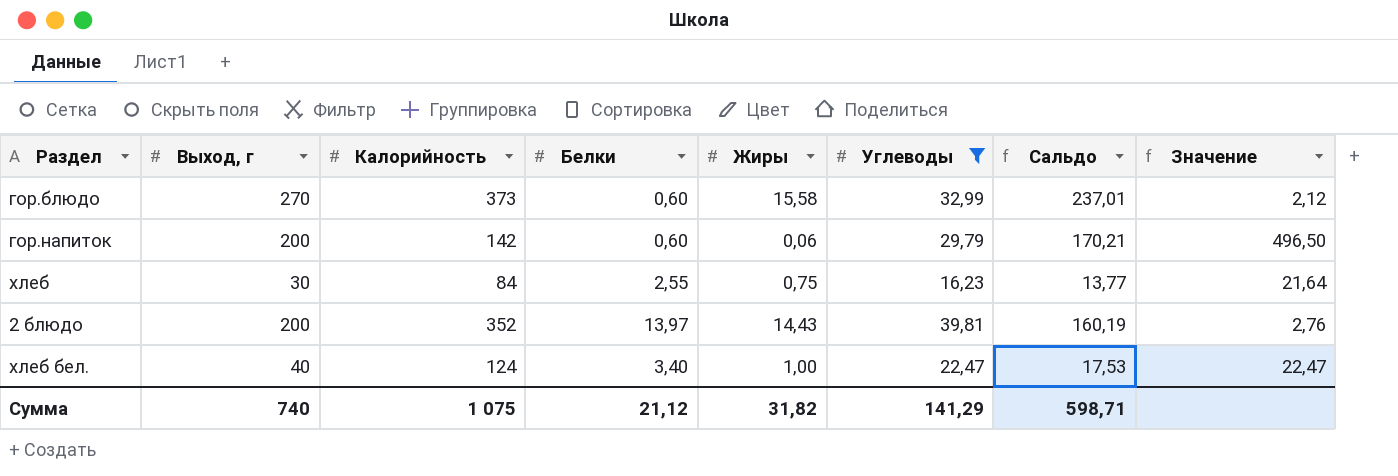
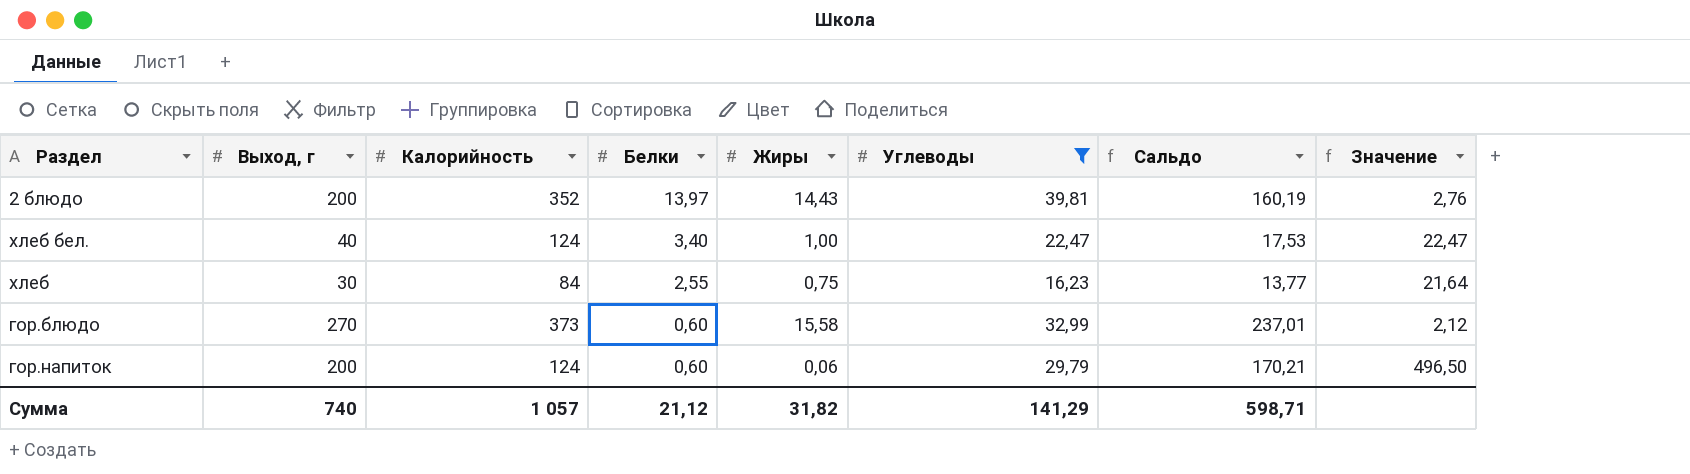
row order: none -> Белки descending
гор.напиток | Калорийность: 142 -> 124
Сумма | Калорийность: 1 075 -> 1 057

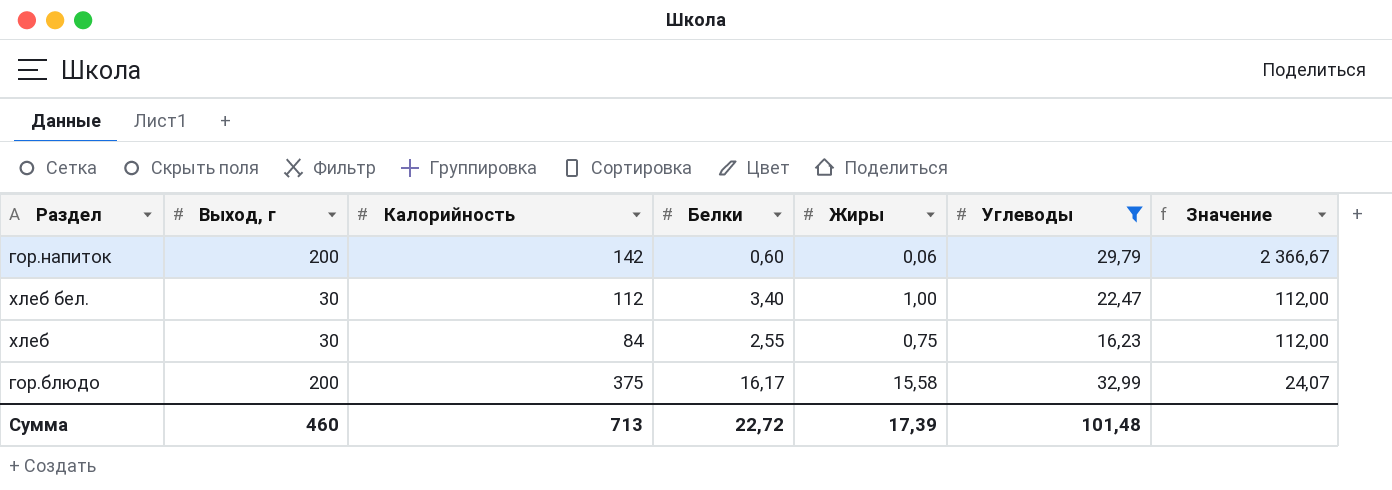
row order: Белки descending -> Значение descending
column Сальдо | formula: [Выход, г] - [Углеводы] -> none
column Значение | formula: [Углеводы] / [Жиры] -> [Калорийность] / [Жиры]
row 2 блюдо: 200 | 352 | 13,97 | 14,43 | 39,81 | 160,19 | 2,76 -> none
гор.напиток | Калорийность: 124 -> 142
хлеб бел. | Выход, г: 40 -> 30
хлеб бел. | Калорийность: 124 -> 112
гор.блюдо | Выход, г: 270 -> 200
гор.блюдо | Калорийность: 373 -> 375
гор.блюдо | Белки: 0,60 -> 16,17
Сумма | Выход, г: 740 -> 460
Сумма | Калорийность: 1 057 -> 713
Сумма | Белки: 21,12 -> 22,72
Сумма | Жиры: 31,82 -> 17,39
Сумма | Углеводы: 141,29 -> 101,48

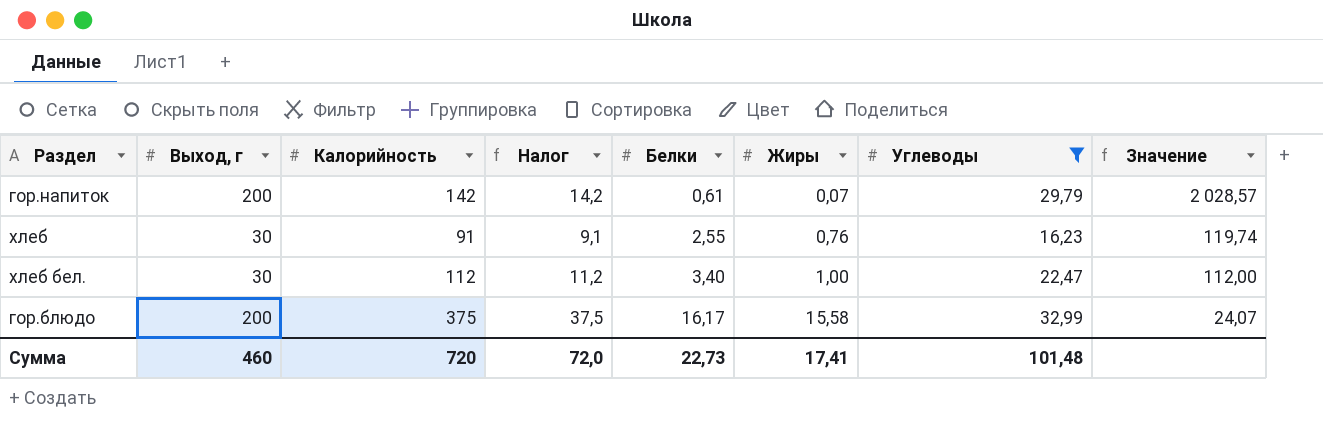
row order: Значение descending -> Белки ascending
column Налог | formula: none -> [Калорийность] * 0,1
гор.напиток | Белки: 0,60 -> 0,61
гор.напиток | Жиры: 0,06 -> 0,07
гор.напиток | Значение: 2 366,67 -> 2 028,57
хлеб | Калорийность: 84 -> 91
хлеб | Жиры: 0,75 -> 0,76
хлеб | Значение: 112,00 -> 119,74
Сумма | Калорийность: 713 -> 720
Сумма | Белки: 22,72 -> 22,73
Сумма | Жиры: 17,39 -> 17,41

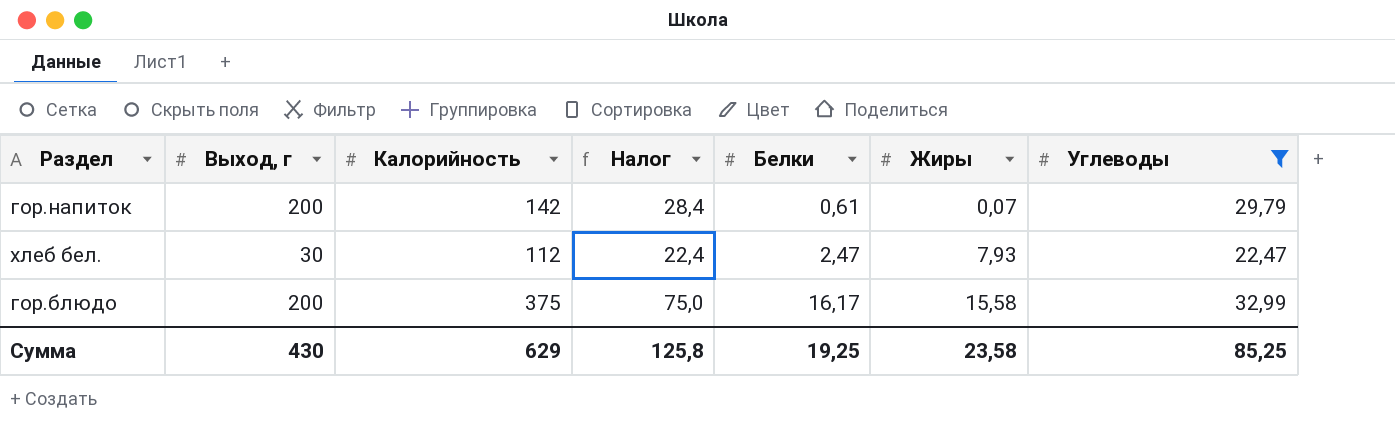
column Значение | formula: [Калорийность] / [Жиры] -> none
column Налог | formula: [Калорийность] * 0,1 -> [Калорийность] * 0,2
row хлеб: 30 | 91 | 9,1 | 2,55 | 0,76 | 16,23 | 119,74 -> none
хлеб бел. | Белки: 3,40 -> 2,47
хлеб бел. | Жиры: 1,00 -> 7,93
Сумма | Выход, г: 460 -> 430
Сумма | Калорийность: 720 -> 629
Сумма | Налог: 72,0 -> 125,8
Сумма | Белки: 22,73 -> 19,25
Сумма | Жиры: 17,41 -> 23,58
Сумма | Углеводы: 101,48 -> 85,25

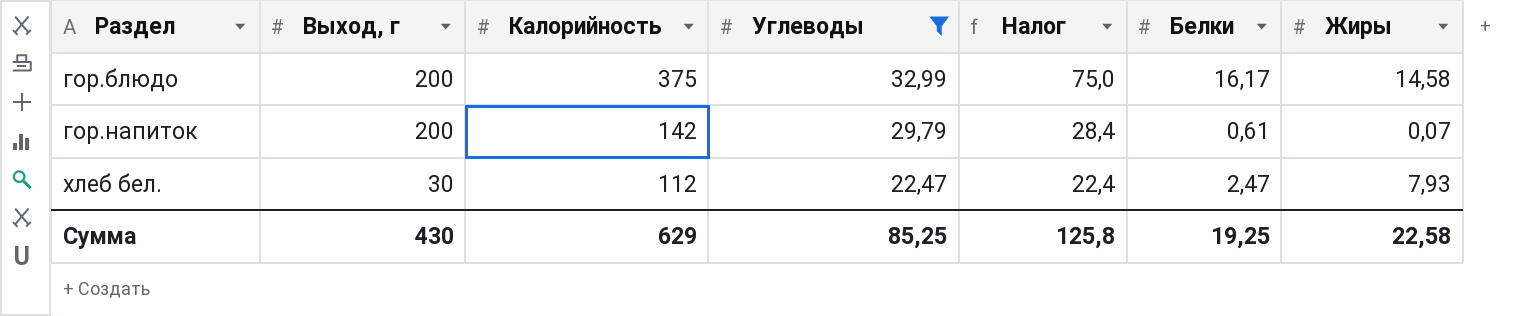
row order: Белки ascending -> Раздел ascending
column Углеводы | position: 7 -> 4
гор.блюдо | Жиры: 15,58 -> 14,58
Сумма | Жиры: 23,58 -> 22,58

